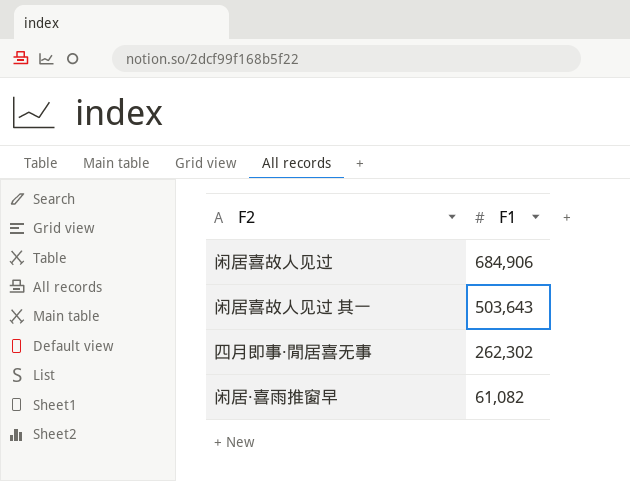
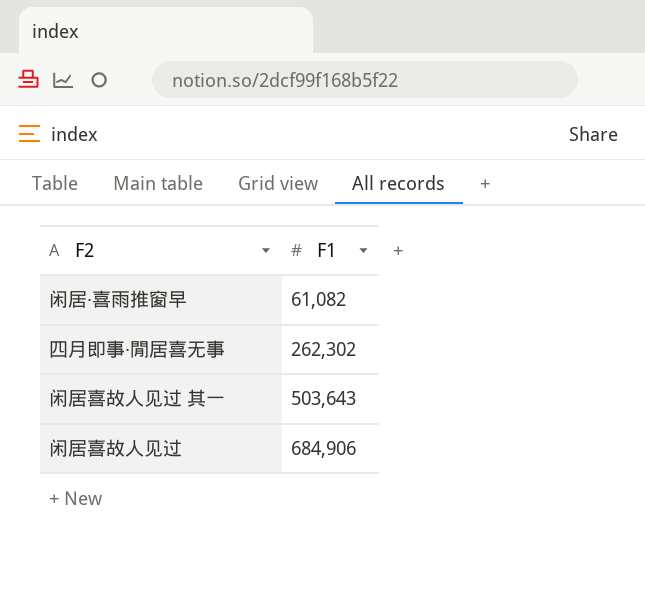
row order: F1 descending -> F1 ascending

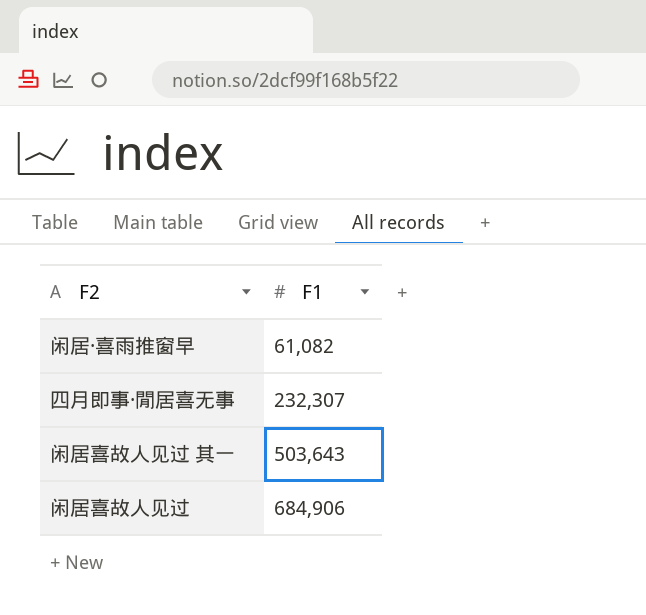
四月即事·閒居喜无事 | F1: 262,302 -> 232,307

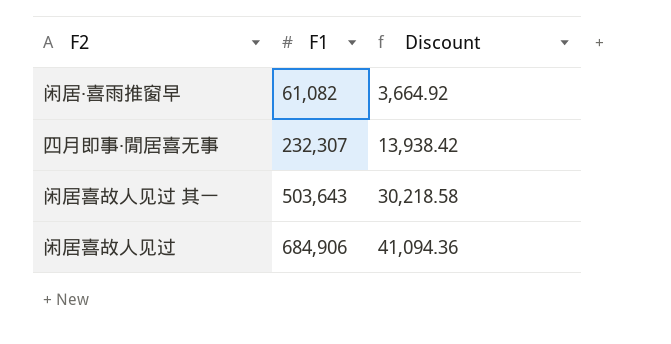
column Discount | formula: none -> [F1] * 0.06

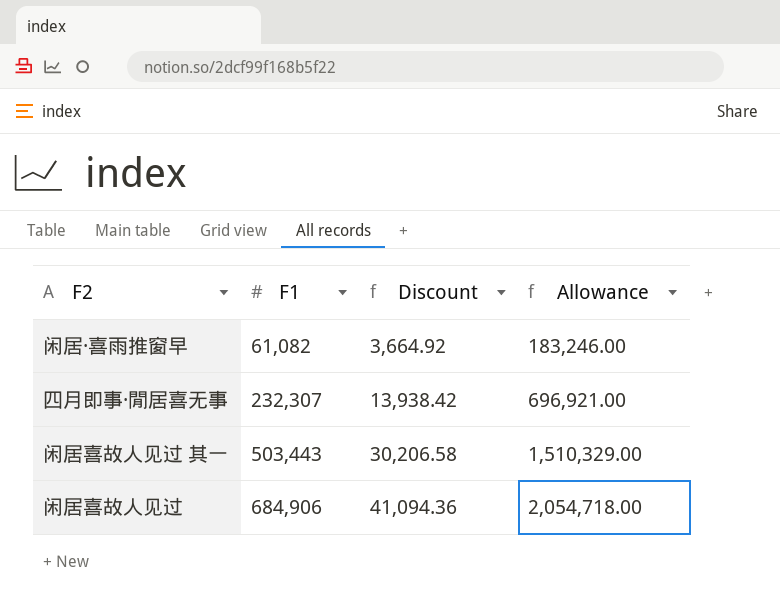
column Allowance | formula: none -> [F1] * 3
闲居喜故人见过 其一 | F1: 503,643 -> 503,443
闲居喜故人见过 其一 | Discount: 30,218.58 -> 30,206.58

